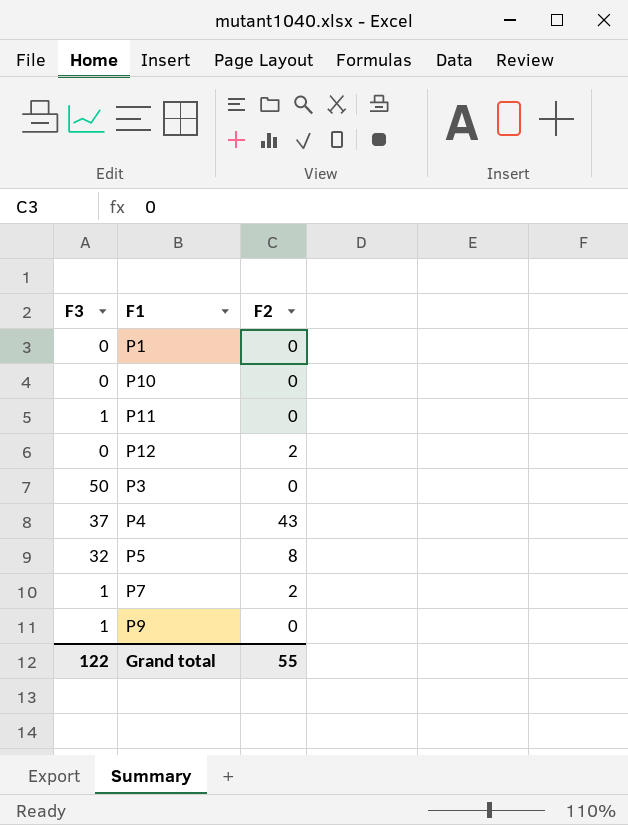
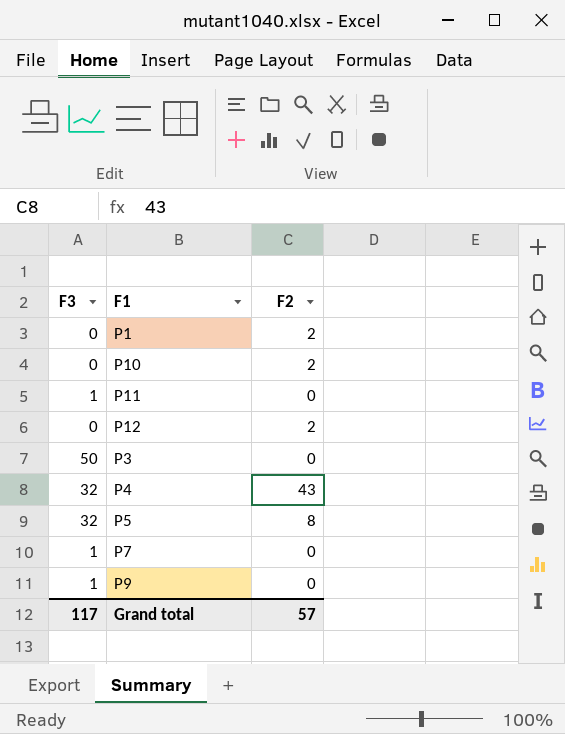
P1 | F2: 0 -> 2
P10 | F2: 0 -> 2
P4 | F3: 37 -> 32
P7 | F2: 2 -> 0
Grand total | F3: 122 -> 117
Grand total | F2: 55 -> 57

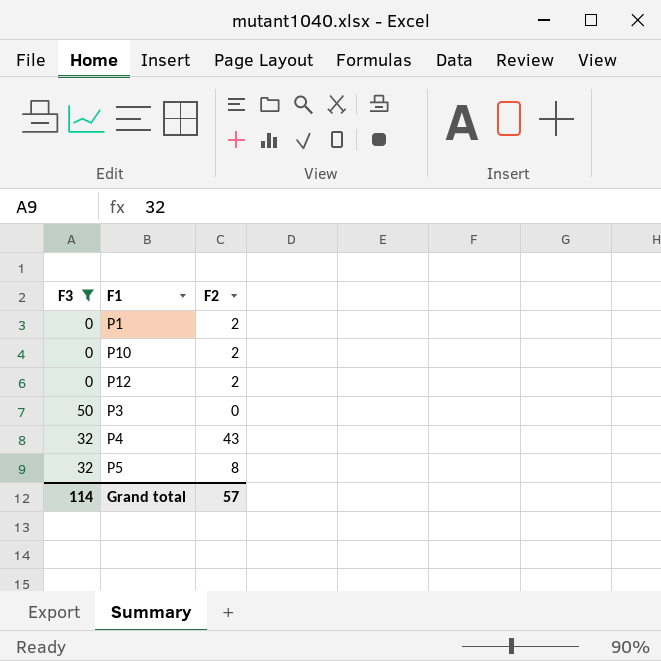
filter: none -> F3 != 1
Grand total | F3: 117 -> 114

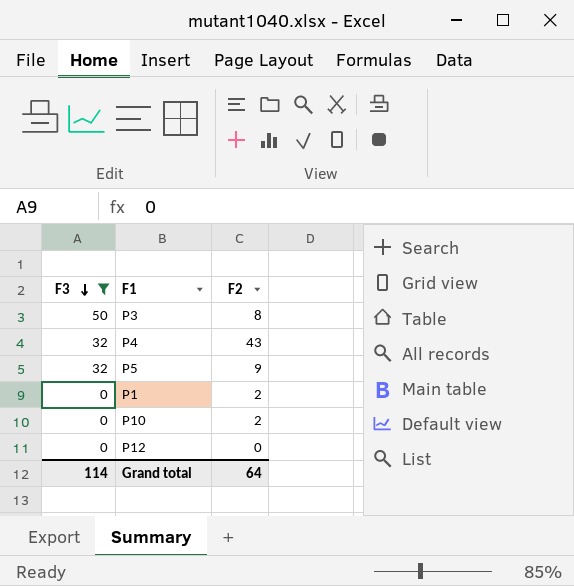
row order: none -> F3 descending
P3 | F2: 0 -> 8
P5 | F2: 8 -> 9
P12 | F2: 2 -> 0
Grand total | F2: 57 -> 64

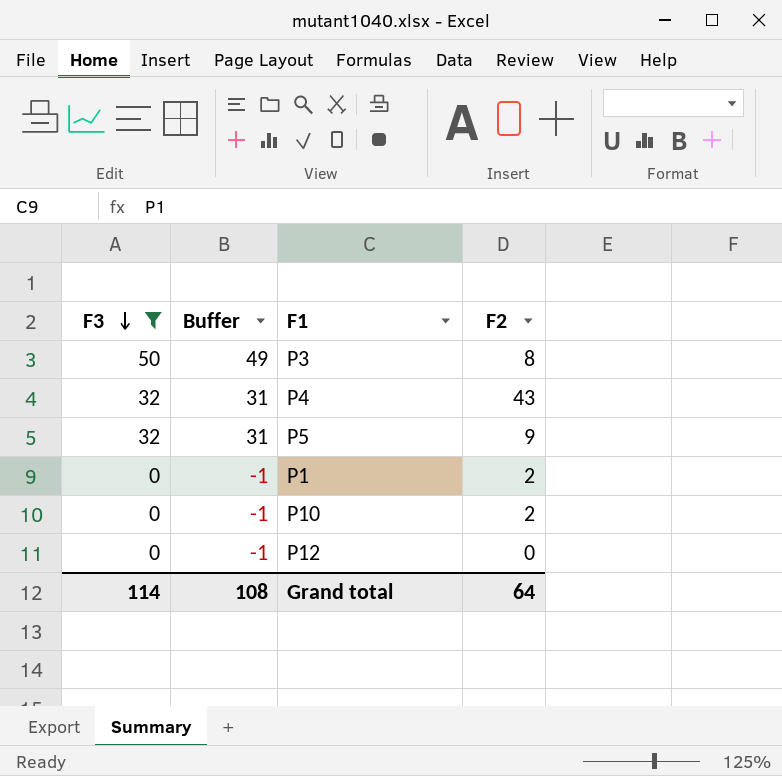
column Buffer | formula: none -> [F3] - 1

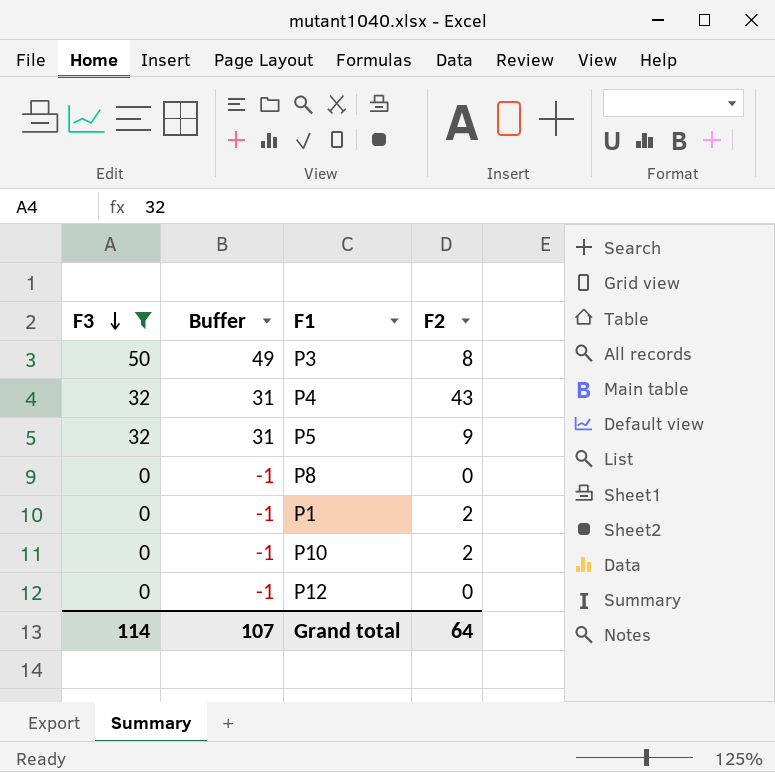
row P8: none -> 0 | -1 | 0
Grand total | Buffer: 108 -> 107

